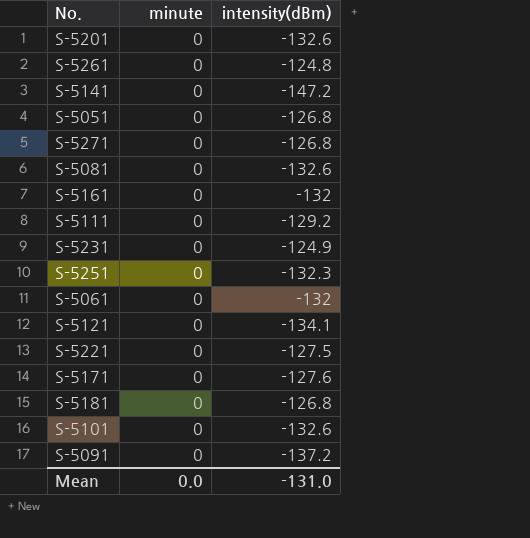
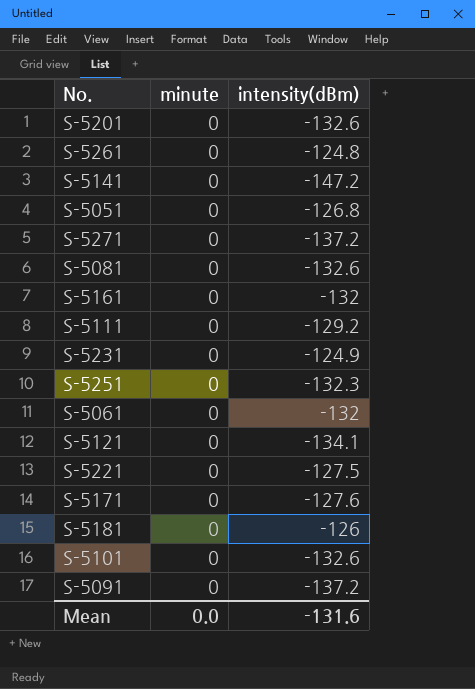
S-5271 | intensity(dBm): -126.8 -> -137.2
S-5181 | intensity(dBm): -126.8 -> -126
Mean | intensity(dBm): -131.0 -> -131.6

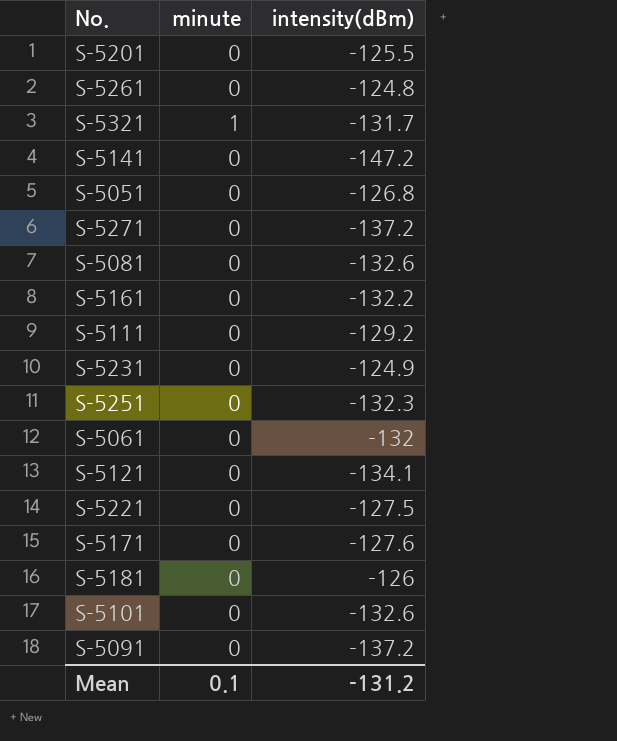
S-5201 | intensity(dBm): -132.6 -> -125.5
row S-5321: none -> 1 | -131.7
S-5161 | intensity(dBm): -132 -> -132.2
Mean | minute: 0.0 -> 0.1
Mean | intensity(dBm): -131.6 -> -131.2

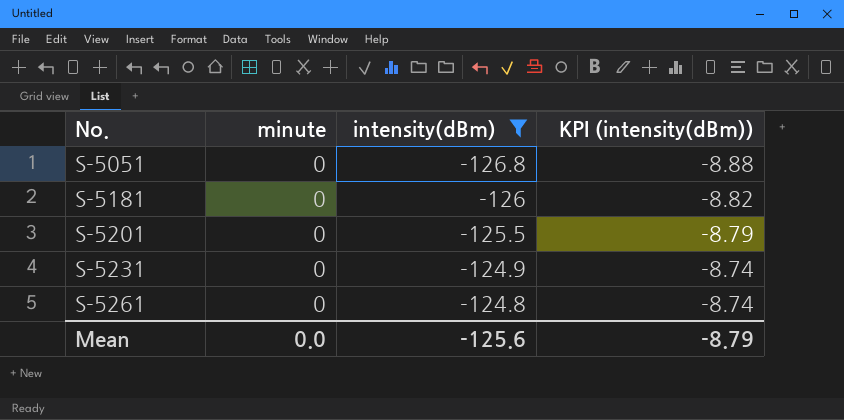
filter: none -> intensity(dBm) >= -126.8
row order: none -> No. ascending
column KPI (intensity(dBm)) | formula: none -> [intensity(dBm)] * 0.07
Mean | minute: 0.1 -> 0.0
Mean | intensity(dBm): -131.2 -> -125.6

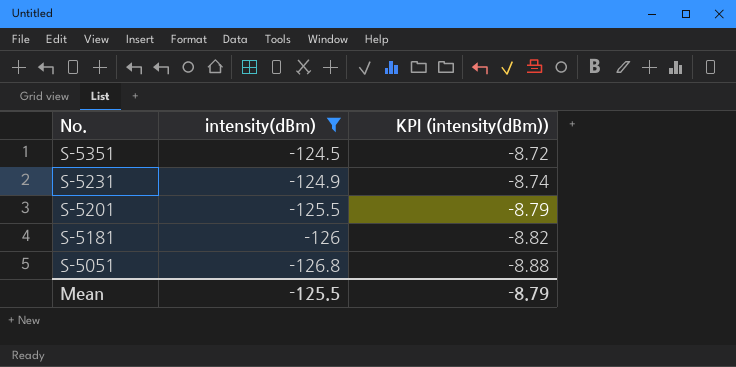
row order: No. ascending -> No. descending
column minute | position: 2 -> none
row S-5261: 0 | -124.8 | -8.74 -> none
row S-5351: none -> -124.5 | -8.72
Mean | intensity(dBm): -125.6 -> -125.5

